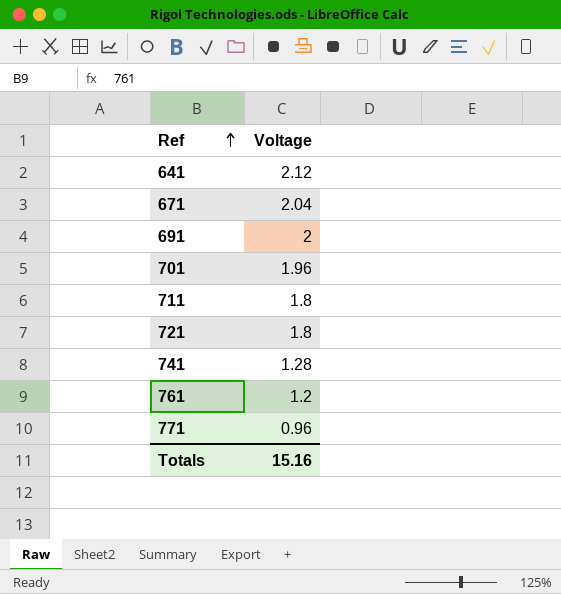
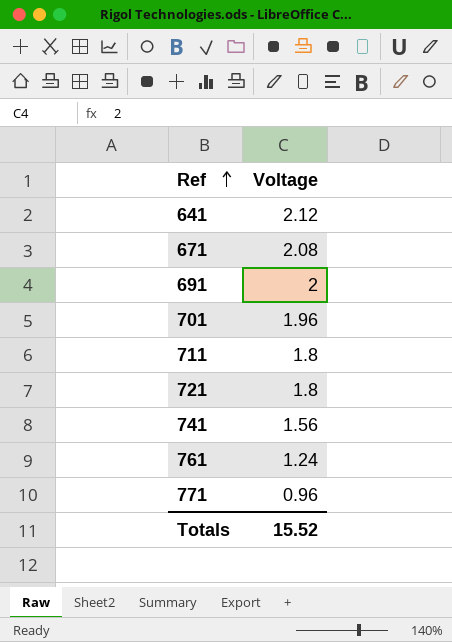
671 | Voltage: 2.04 -> 2.08
741 | Voltage: 1.28 -> 1.56
761 | Voltage: 1.2 -> 1.24
Totals | Voltage: 15.16 -> 15.52

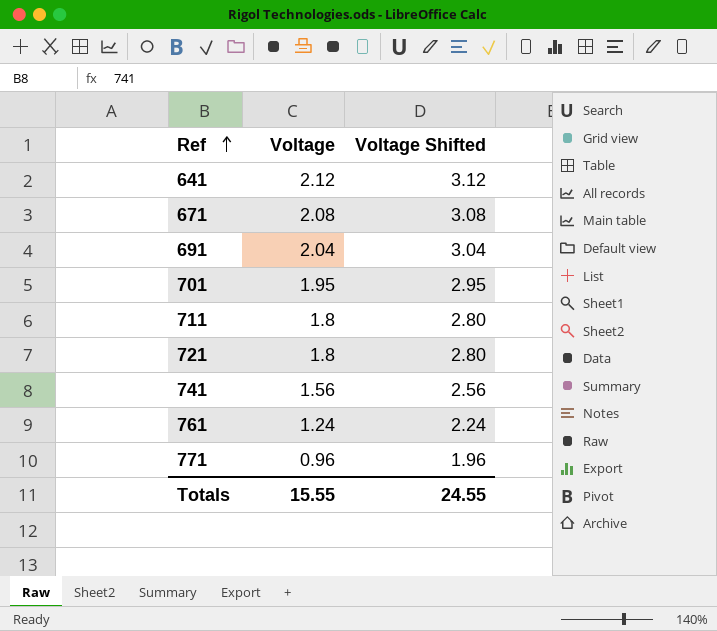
column Voltage Shifted | formula: none -> [Voltage] + 1
691 | Voltage: 2 -> 2.04
701 | Voltage: 1.96 -> 1.95
Totals | Voltage: 15.52 -> 15.55

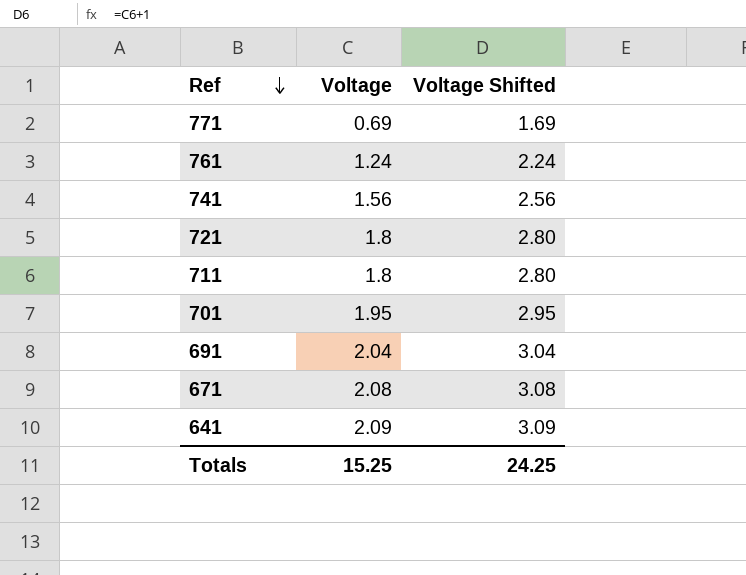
row order: Ref ascending -> Ref descending
771 | Voltage: 0.96 -> 0.69
771 | Voltage Shifted: 1.96 -> 1.69
641 | Voltage: 2.12 -> 2.09
641 | Voltage Shifted: 3.12 -> 3.09
Totals | Voltage: 15.55 -> 15.25
Totals | Voltage Shifted: 24.55 -> 24.25

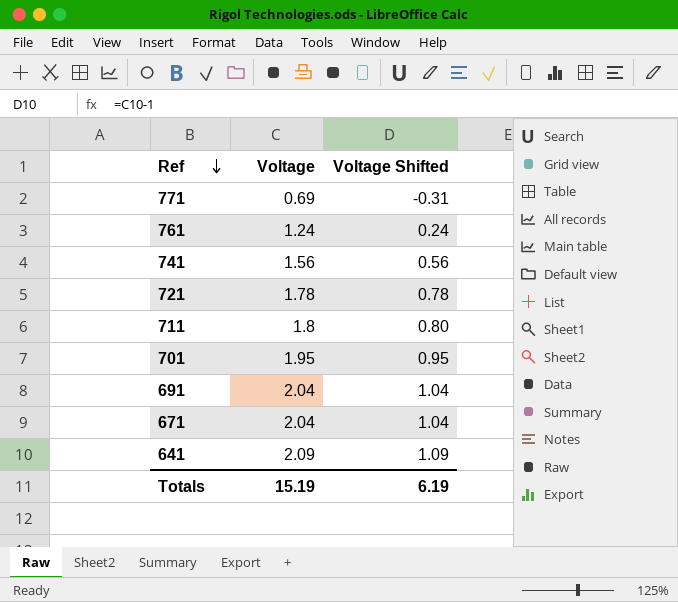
column Voltage Shifted | formula: [Voltage] + 1 -> [Voltage] - 1
721 | Voltage: 1.8 -> 1.78
671 | Voltage: 2.08 -> 2.04
Totals | Voltage: 15.25 -> 15.19
Totals | Voltage Shifted: 24.25 -> 6.19

